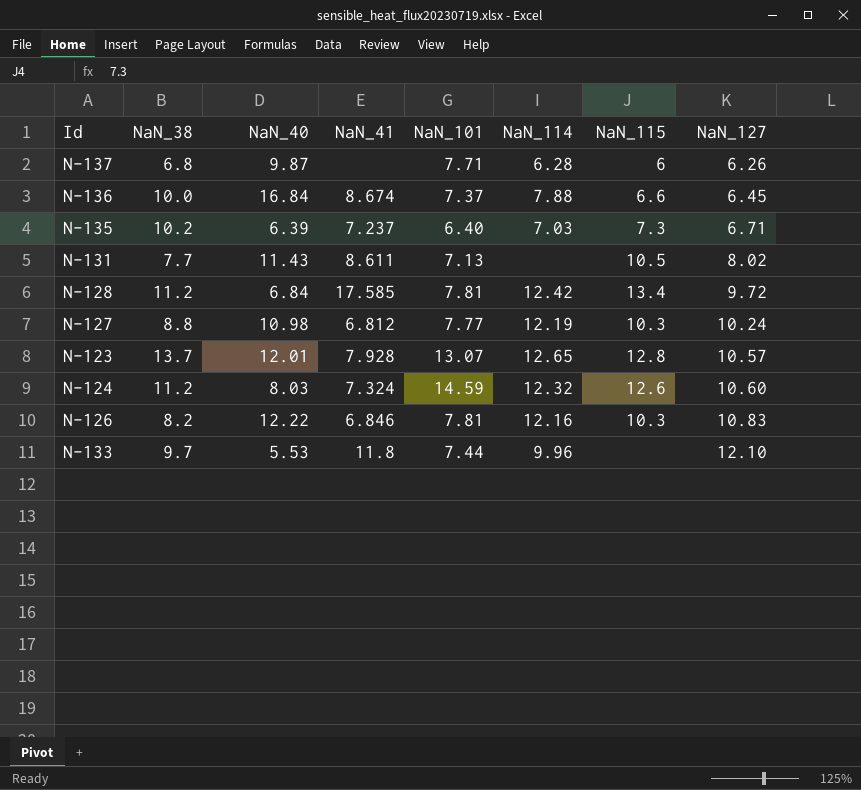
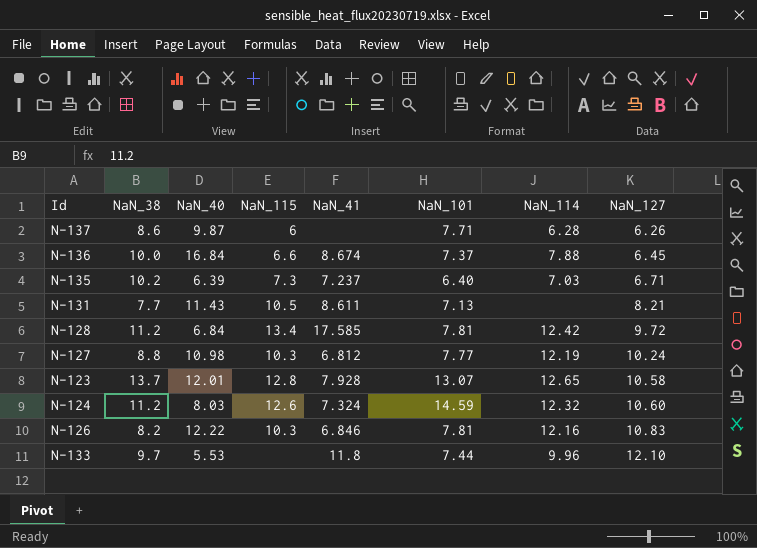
column NaN_115 | position: 7 -> 4
N-137 | NaN_38: 6.8 -> 8.6
N-131 | NaN_127: 8.02 -> 8.21
N-123 | NaN_127: 10.57 -> 10.58

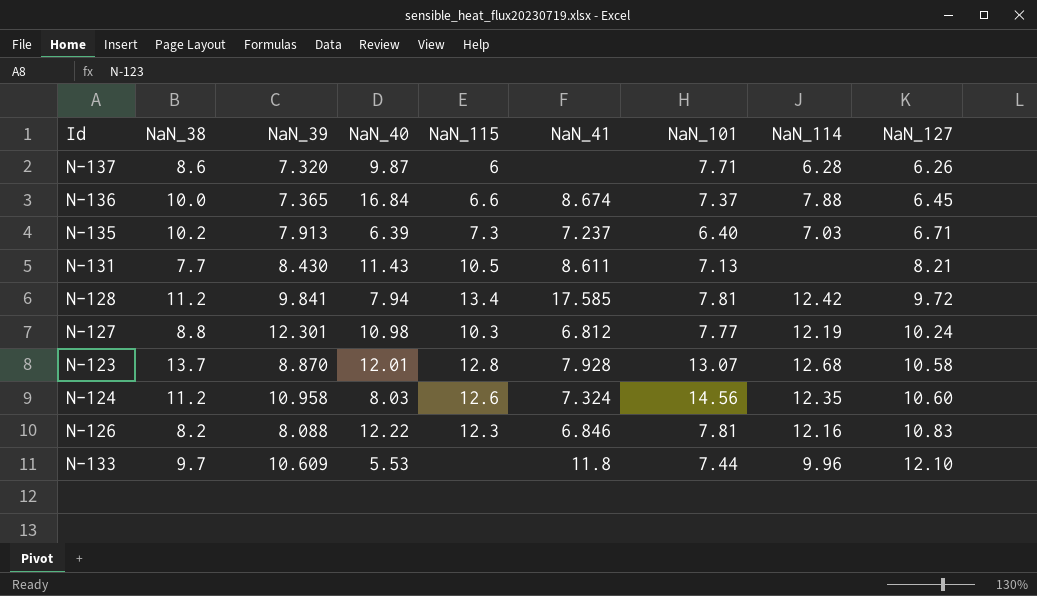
column NaN_39 | position: none -> 3
N-128 | NaN_40: 6.84 -> 7.94
N-123 | NaN_114: 12.65 -> 12.68
N-124 | NaN_101: 14.59 -> 14.56
N-124 | NaN_114: 12.32 -> 12.35
N-126 | NaN_115: 10.3 -> 12.3

